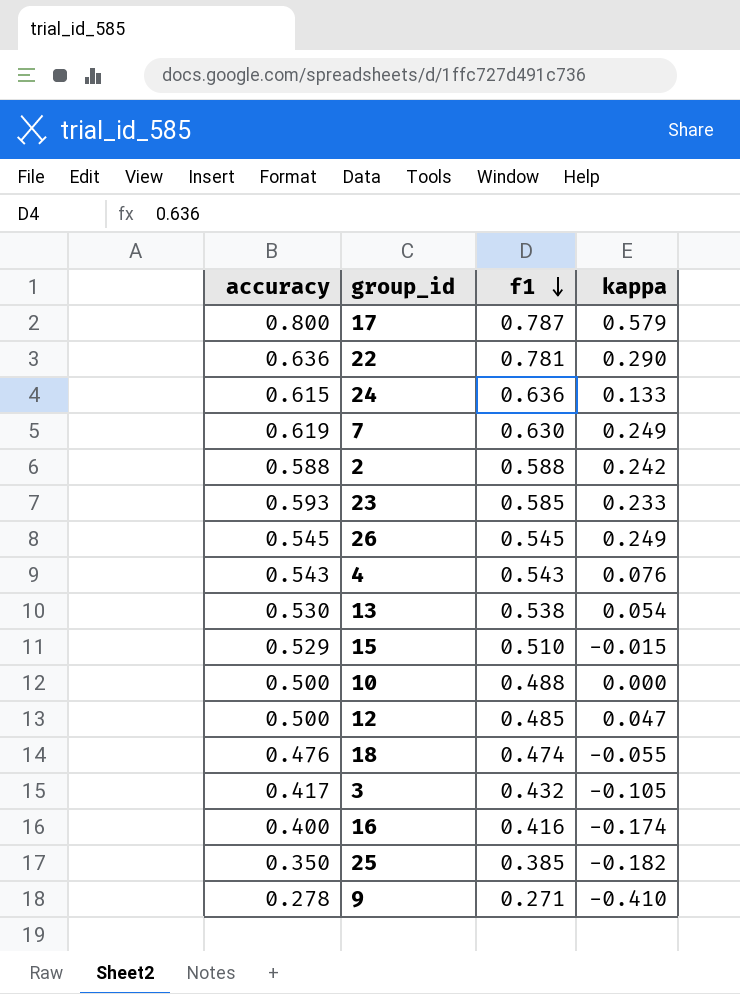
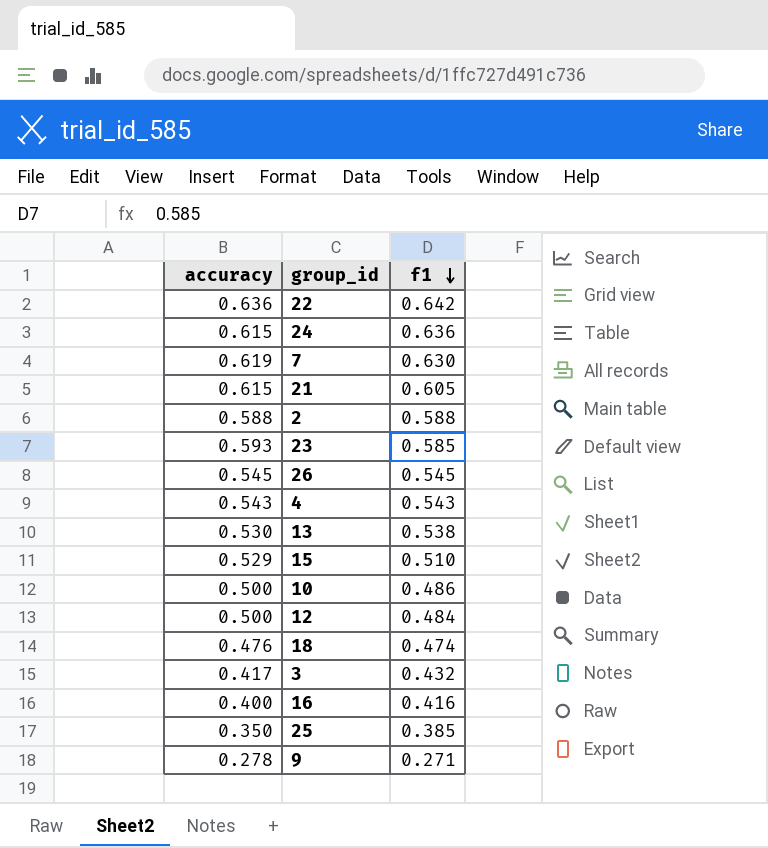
column kappa | position: 4 -> none
row 17: 0.800 | 0.787 | 0.579 -> none
22 | f1: 0.781 -> 0.642
row 21: none -> 0.615 | 0.605
10 | f1: 0.488 -> 0.486
12 | f1: 0.485 -> 0.484

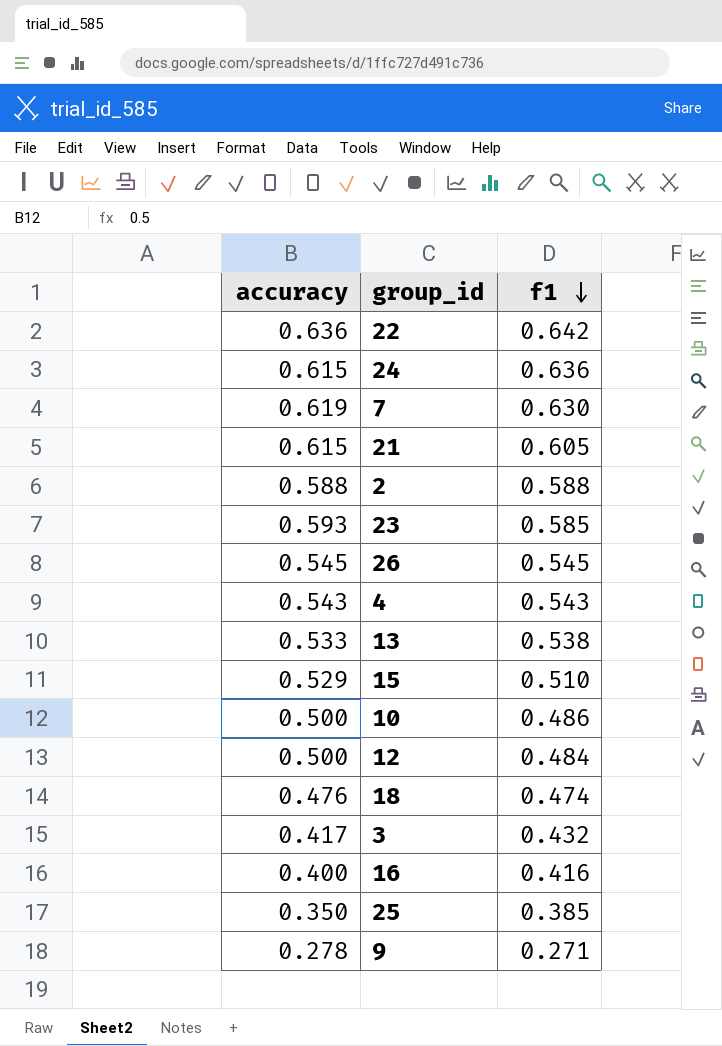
13 | accuracy: 0.530 -> 0.533

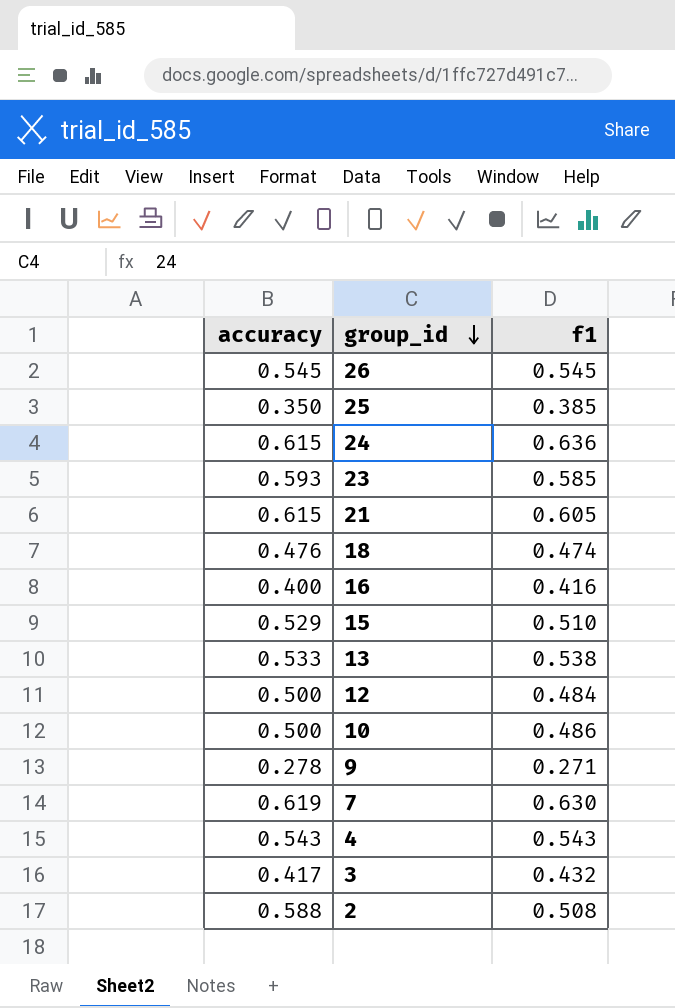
row order: f1 descending -> group_id descending
row 22: 0.636 | 0.642 -> none
2 | f1: 0.588 -> 0.508

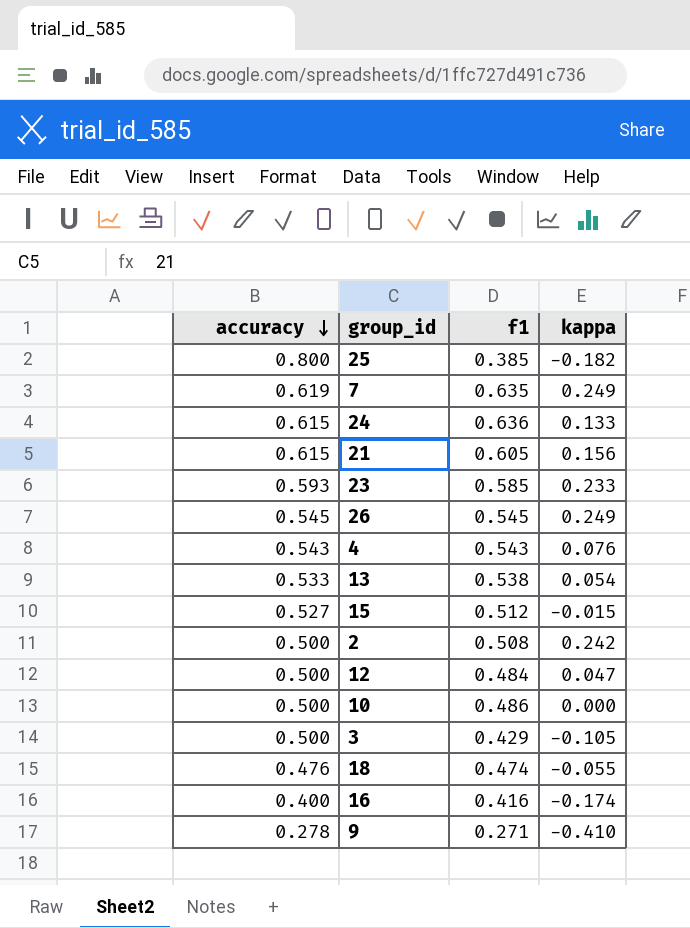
row order: group_id descending -> accuracy descending
column kappa | position: none -> 4
25 | accuracy: 0.350 -> 0.800
7 | f1: 0.630 -> 0.635
15 | accuracy: 0.529 -> 0.527
15 | f1: 0.510 -> 0.512
2 | accuracy: 0.588 -> 0.500
3 | accuracy: 0.417 -> 0.500
3 | f1: 0.432 -> 0.429

